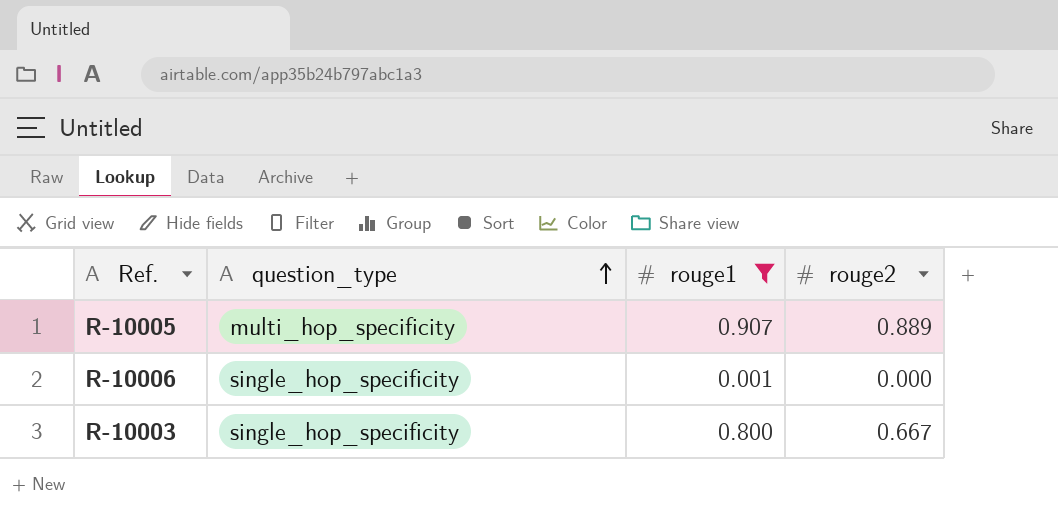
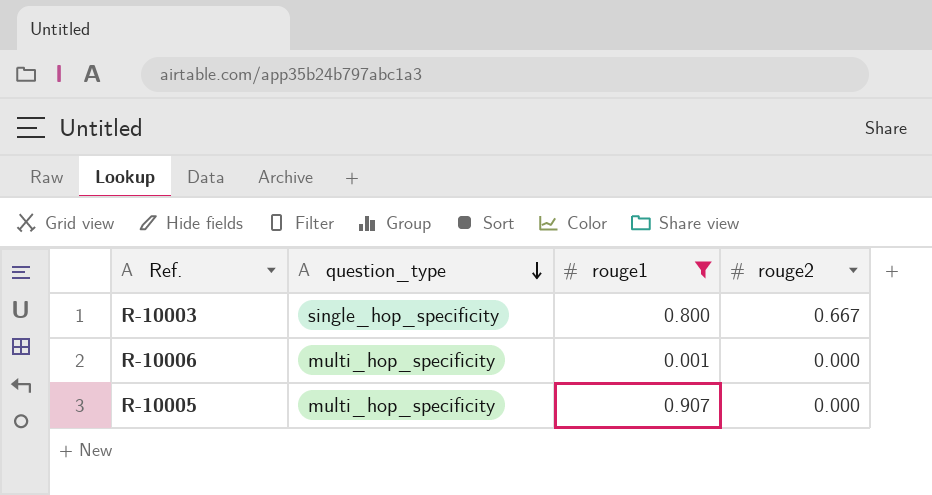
row order: question_type ascending -> question_type descending
R-10006 | question_type: single_hop_specificity -> multi_hop_specificity
R-10005 | rouge2: 0.889 -> 0.000

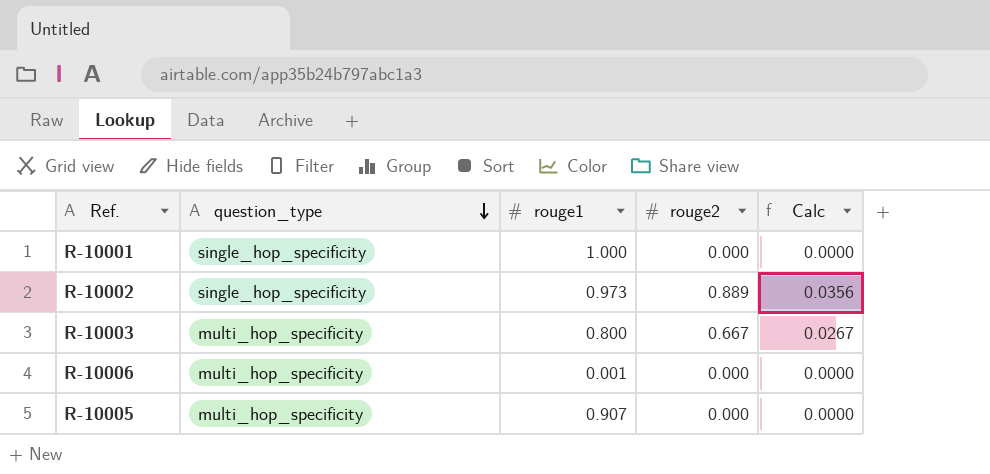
filter: rouge1 <= 0.907 -> none
column Calc | formula: none -> [rouge2] * 0.04
R-10003 | question_type: single_hop_specificity -> multi_hop_specificity

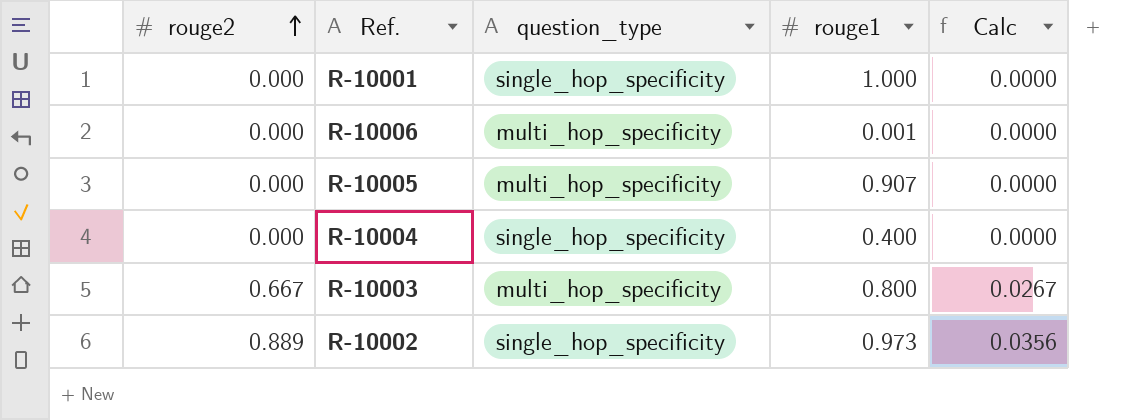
row order: question_type descending -> rouge2 ascending
column rouge2 | position: 4 -> 1
row R-10004: none -> 0.000 | single_hop_specificity | 0.400 | 0.0000

